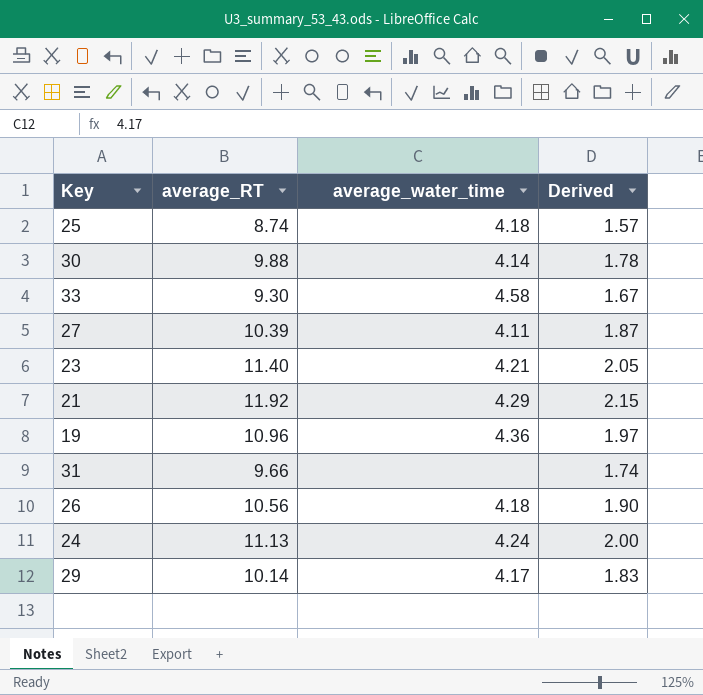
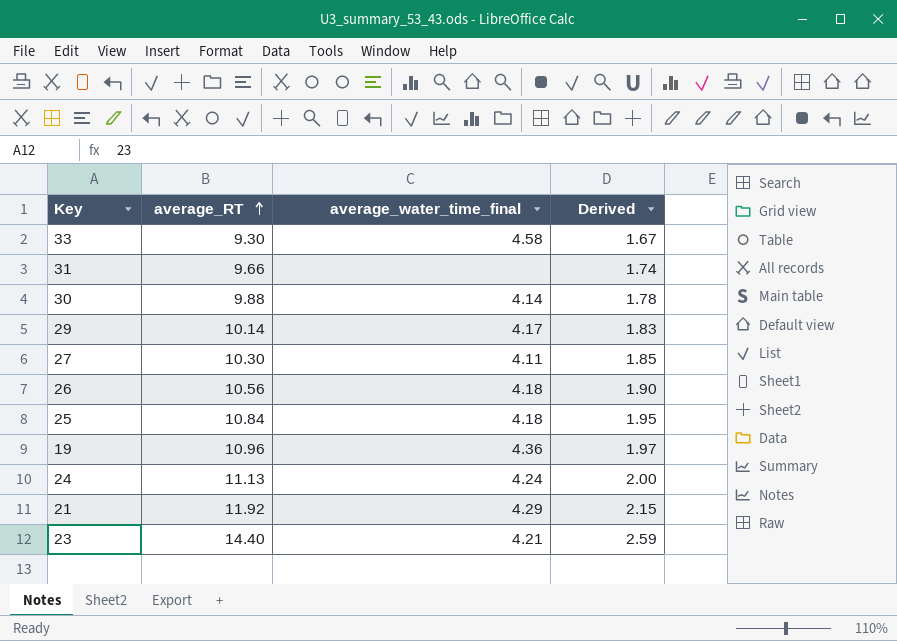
row order: none -> average_RT ascending
column name: average_water_time -> average_water_time_final
27 | average_RT: 10.39 -> 10.30
27 | Derived: 1.87 -> 1.85
25 | average_RT: 8.74 -> 10.84
25 | Derived: 1.57 -> 1.95
23 | average_RT: 11.40 -> 14.40
23 | Derived: 2.05 -> 2.59

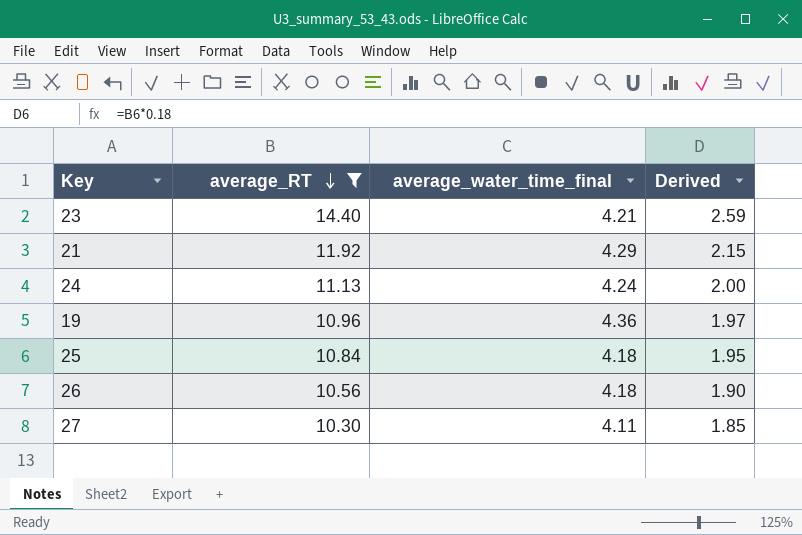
filter: none -> average_RT >= 10.30
row order: average_RT ascending -> average_RT descending

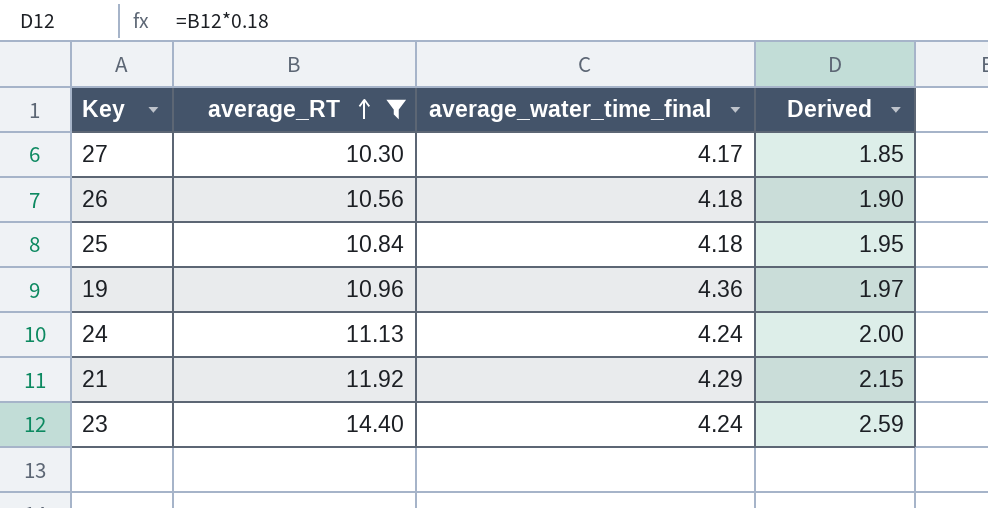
row order: average_RT descending -> average_RT ascending
27 | average_water_time_final: 4.11 -> 4.17
23 | average_water_time_final: 4.21 -> 4.24

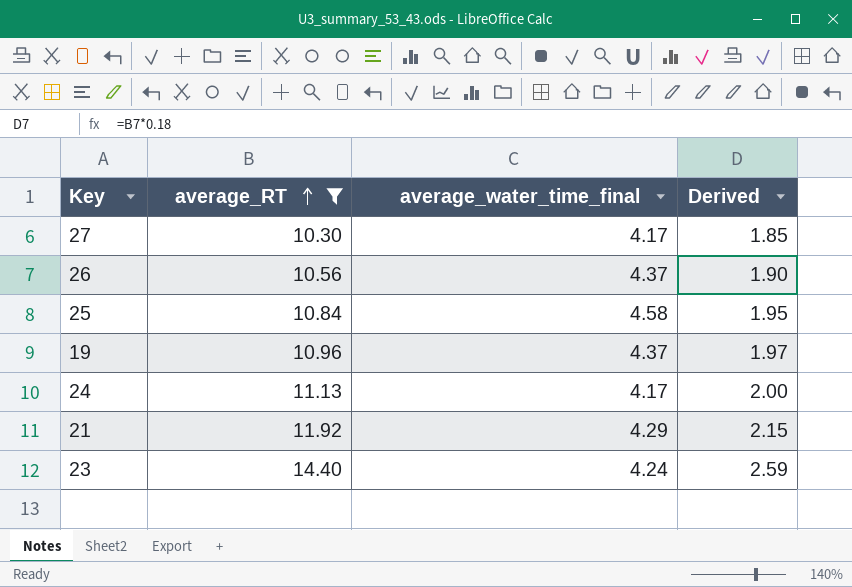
26 | average_water_time_final: 4.18 -> 4.37
25 | average_water_time_final: 4.18 -> 4.58
19 | average_water_time_final: 4.36 -> 4.37
24 | average_water_time_final: 4.24 -> 4.17

